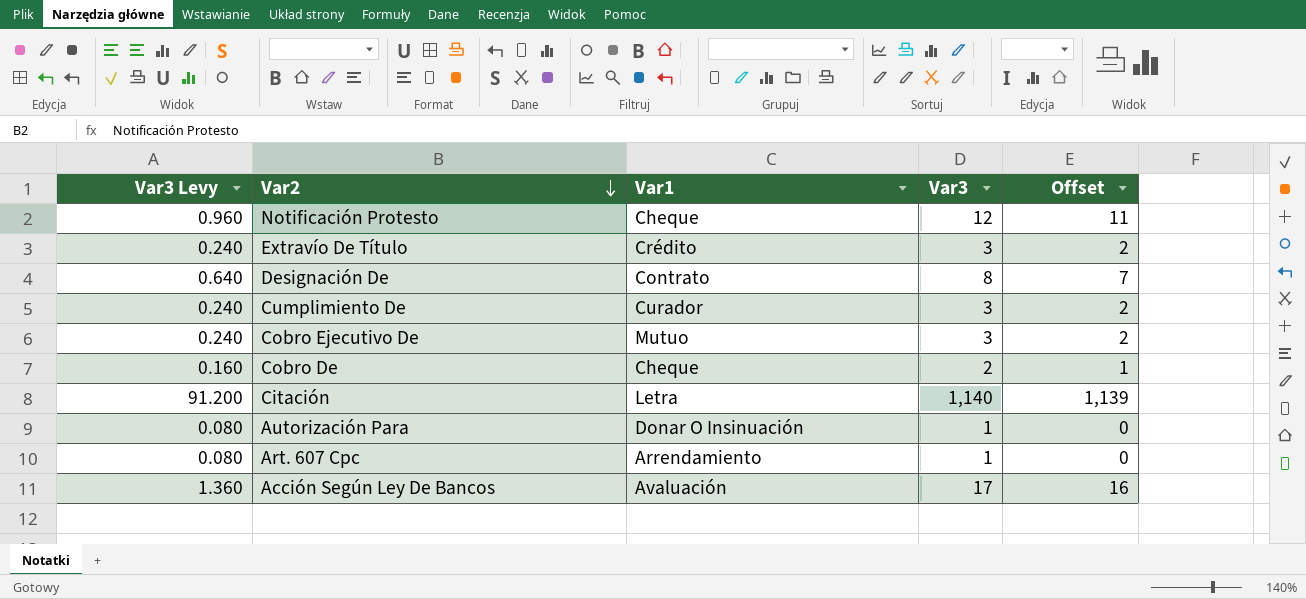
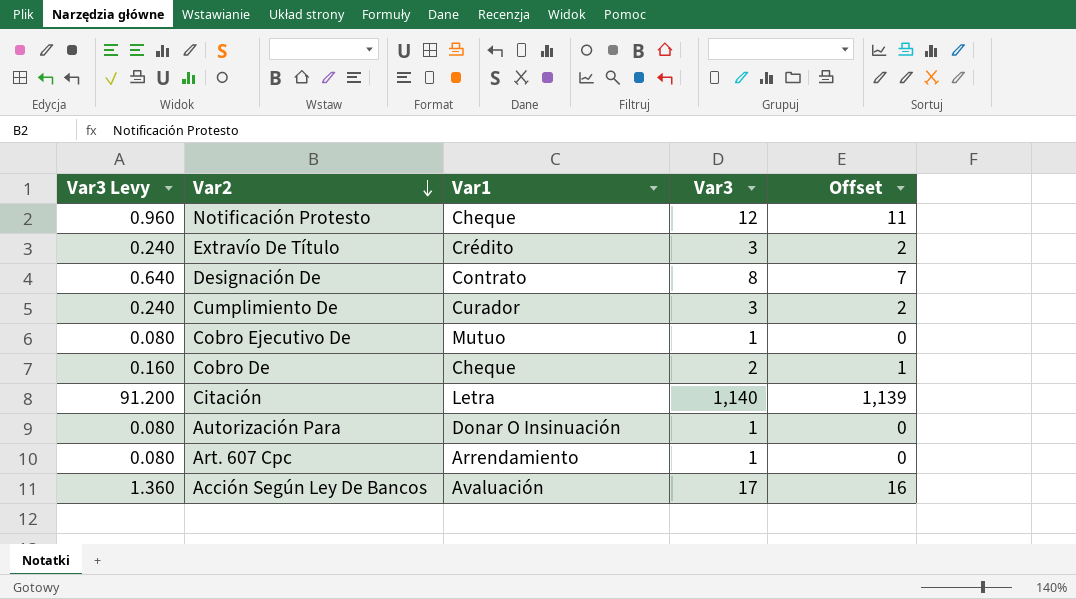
Cobro Ejecutivo De | Var3 Levy: 0.240 -> 0.080
Cobro Ejecutivo De | Var3: 3 -> 1
Cobro Ejecutivo De | Offset: 2 -> 0

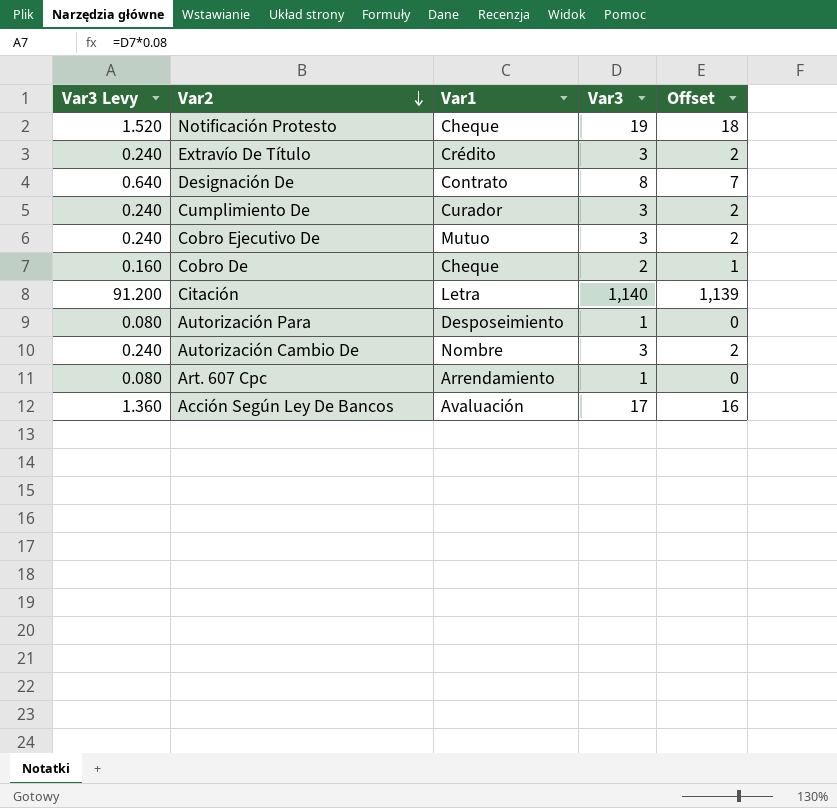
Notificación Protesto | Var3 Levy: 0.960 -> 1.520
Notificación Protesto | Var3: 12 -> 19
Notificación Protesto | Offset: 11 -> 18
Cobro Ejecutivo De | Var3 Levy: 0.080 -> 0.240
Cobro Ejecutivo De | Var3: 1 -> 3
Cobro Ejecutivo De | Offset: 0 -> 2
Autorización Para | Var1: Donar O Insinuación -> Desposeimiento
row Autorización Cambio De: none -> 0.240 | Nombre | 3 | 2

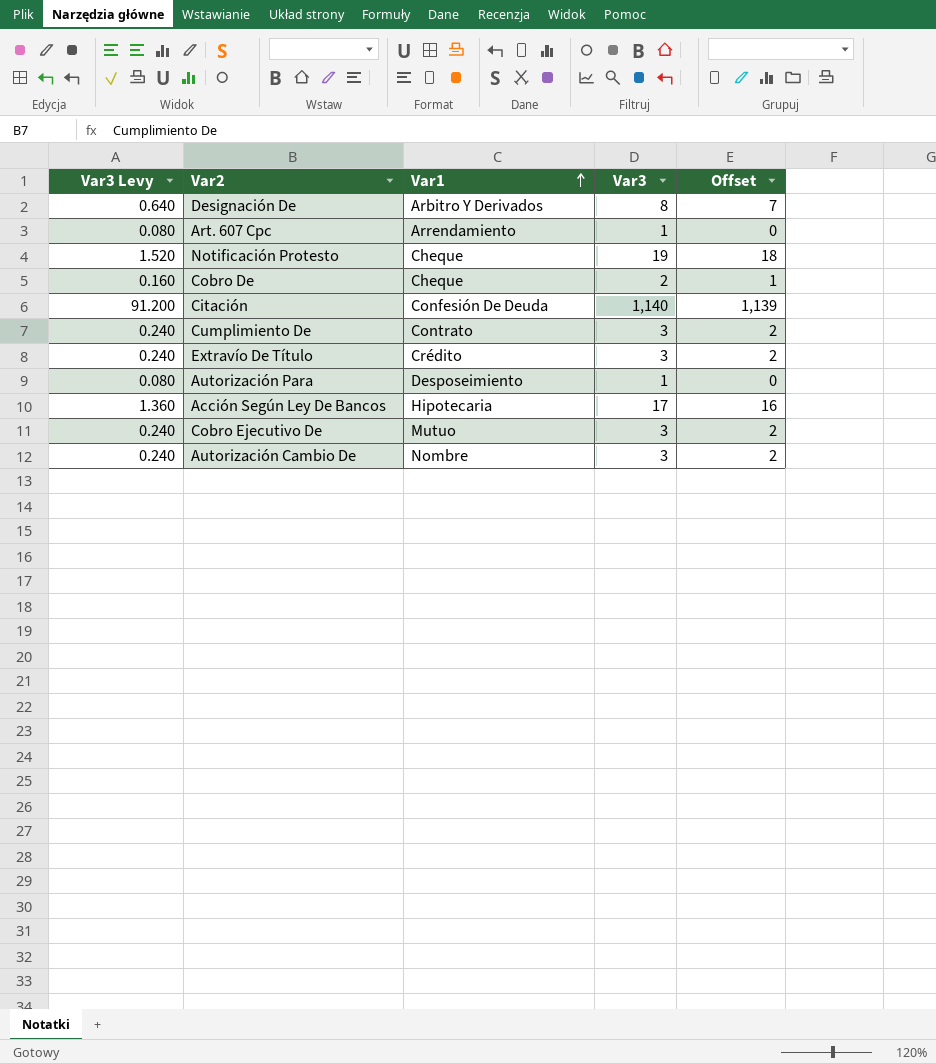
row order: Var2 descending -> Var1 ascending
Designación De | Var1: Contrato -> Arbitro Y Derivados
Citación | Var1: Letra -> Confesión De Deuda
Cumplimiento De | Var1: Curador -> Contrato
Acción Según Ley De Bancos | Var1: Avaluación -> Hipotecaria

